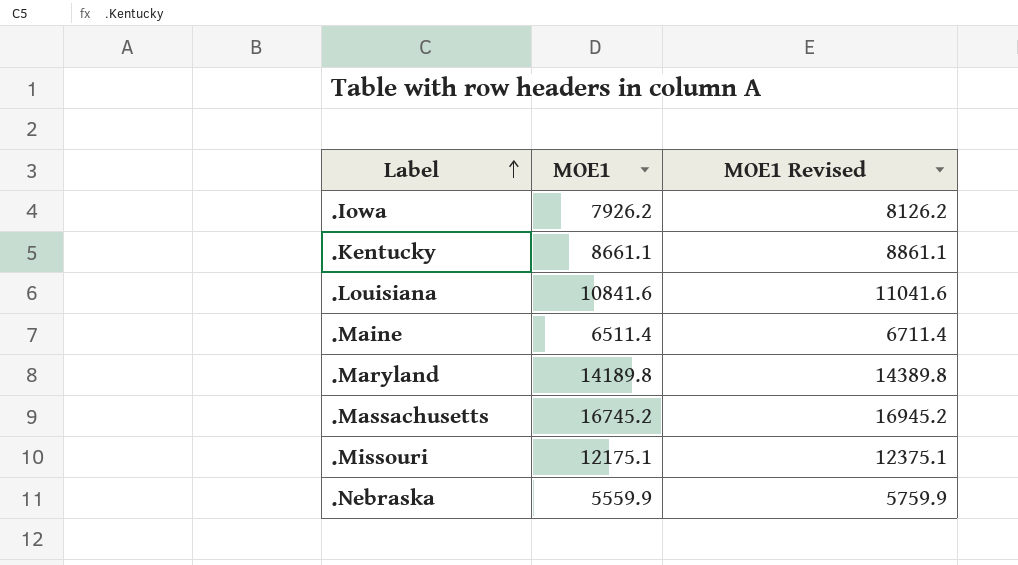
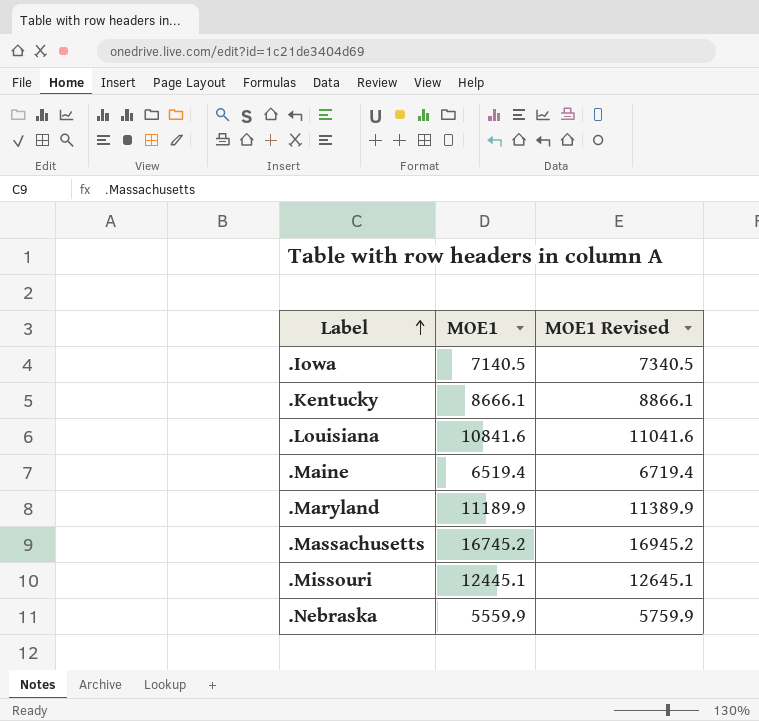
.Iowa | MOE1: 7926.2 -> 7140.5
.Iowa | MOE1 Revised: 8126.2 -> 7340.5
.Kentucky | MOE1: 8661.1 -> 8666.1
.Kentucky | MOE1 Revised: 8861.1 -> 8866.1
.Maine | MOE1: 6511.4 -> 6519.4
.Maine | MOE1 Revised: 6711.4 -> 6719.4
.Maryland | MOE1: 14189.8 -> 11189.9
.Maryland | MOE1 Revised: 14389.8 -> 11389.9
.Missouri | MOE1: 12175.1 -> 12445.1
.Missouri | MOE1 Revised: 12375.1 -> 12645.1

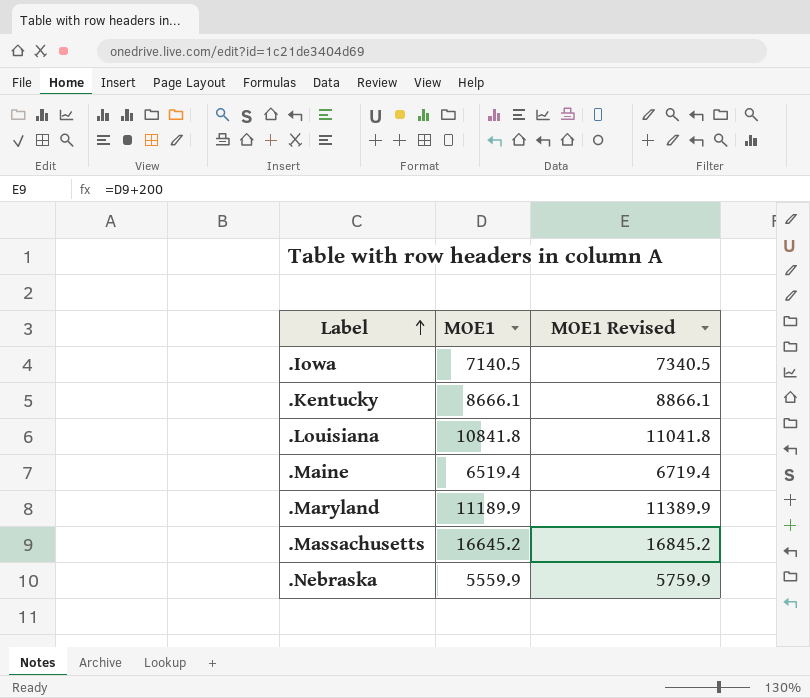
row .Missouri: 12445.1 | 12645.1 -> none
.Louisiana | MOE1: 10841.6 -> 10841.8
.Louisiana | MOE1 Revised: 11041.6 -> 11041.8
.Massachusetts | MOE1: 16745.2 -> 16645.2
.Massachusetts | MOE1 Revised: 16945.2 -> 16845.2

